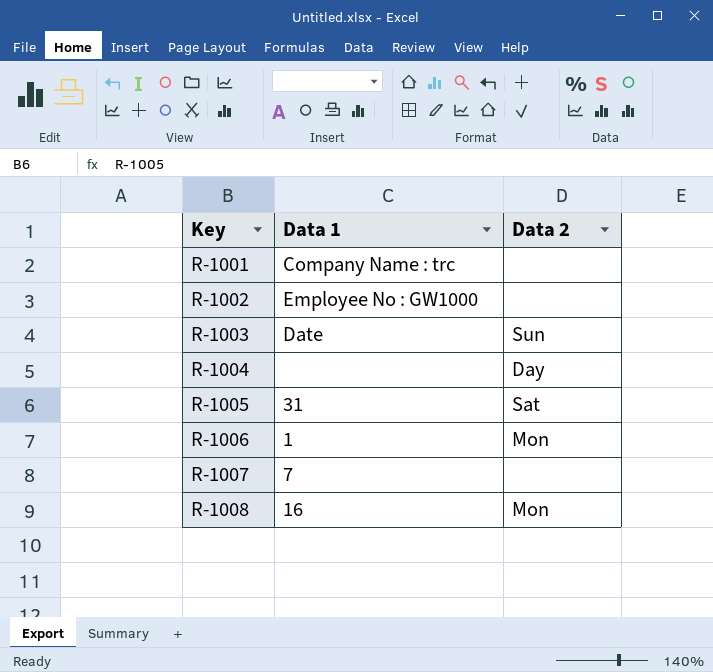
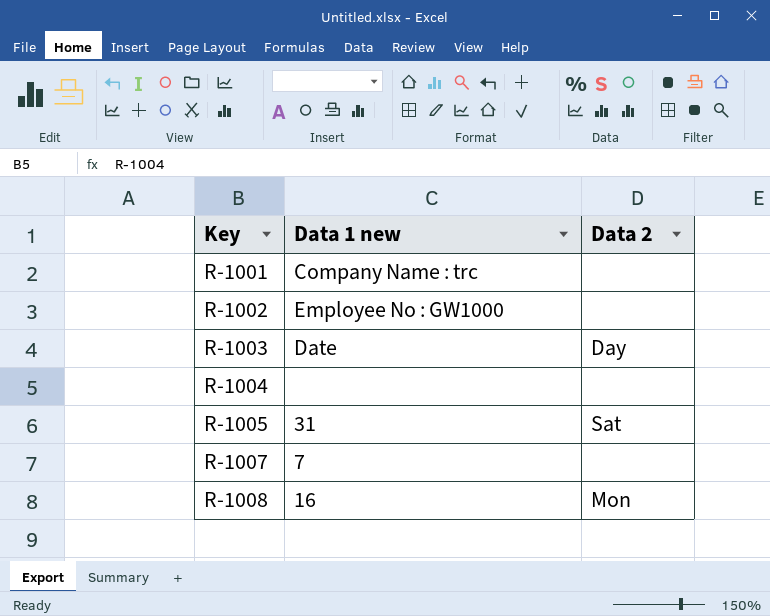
column name: Data 1 -> Data 1 new
row R-1006: 1 | Mon -> none
R-1003 | Data 2: Sun -> Day
R-1004 | Data 2: Day -> none

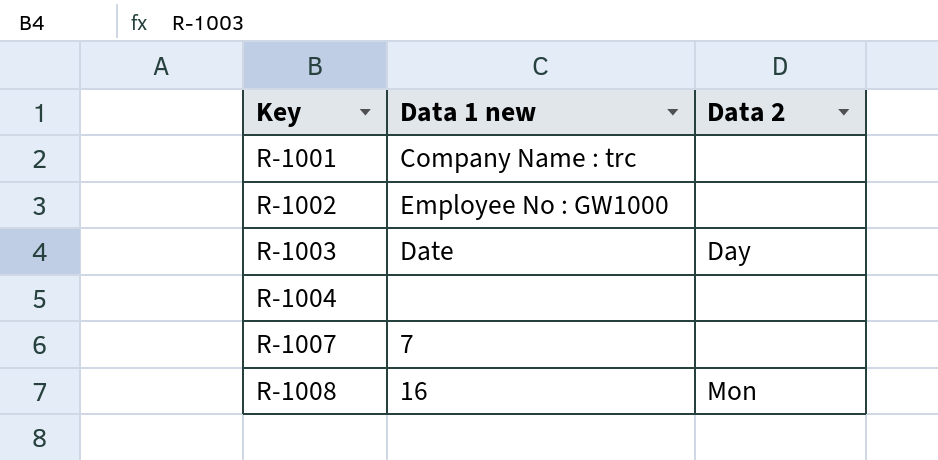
row R-1005: 31 | Sat -> none

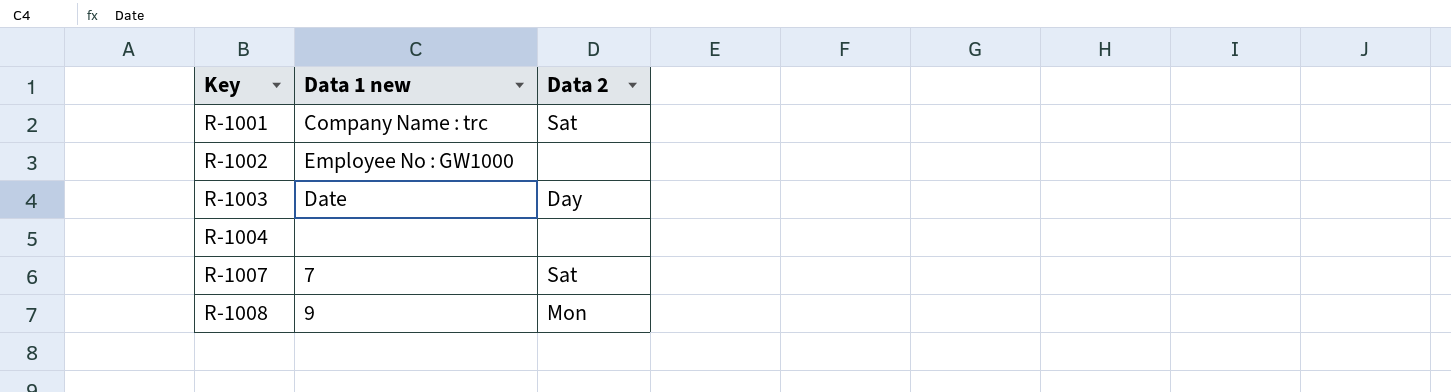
R-1001 | Data 2: none -> Sat
R-1007 | Data 2: none -> Sat
R-1008 | Data 1 new: 16 -> 9

